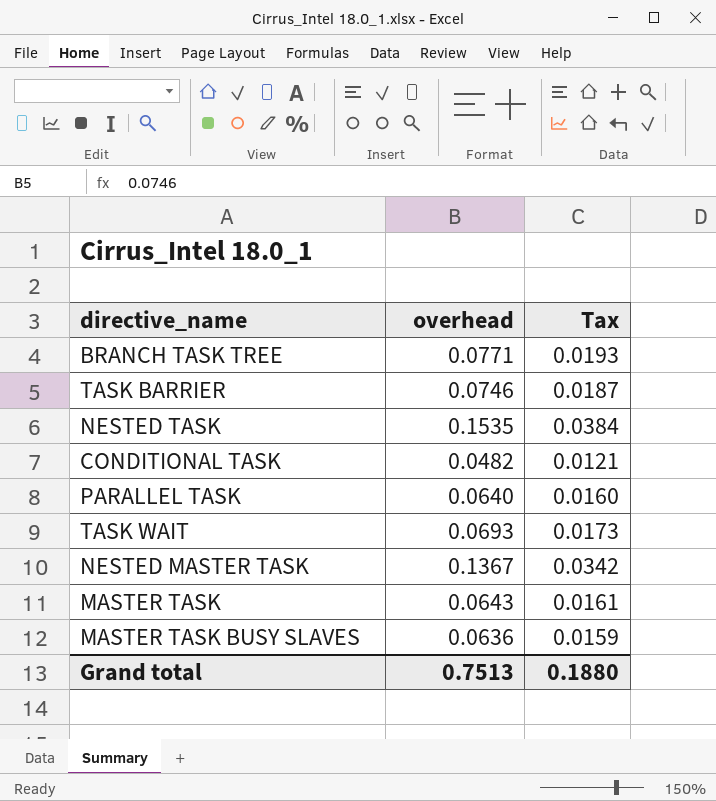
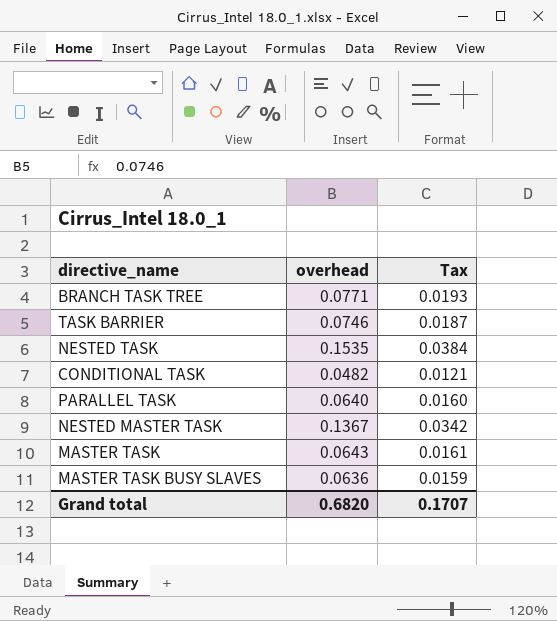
row TASK WAIT: 0.0693 | 0.0173 -> none
Grand total | overhead: 0.7513 -> 0.6820
Grand total | Tax: 0.1880 -> 0.1707

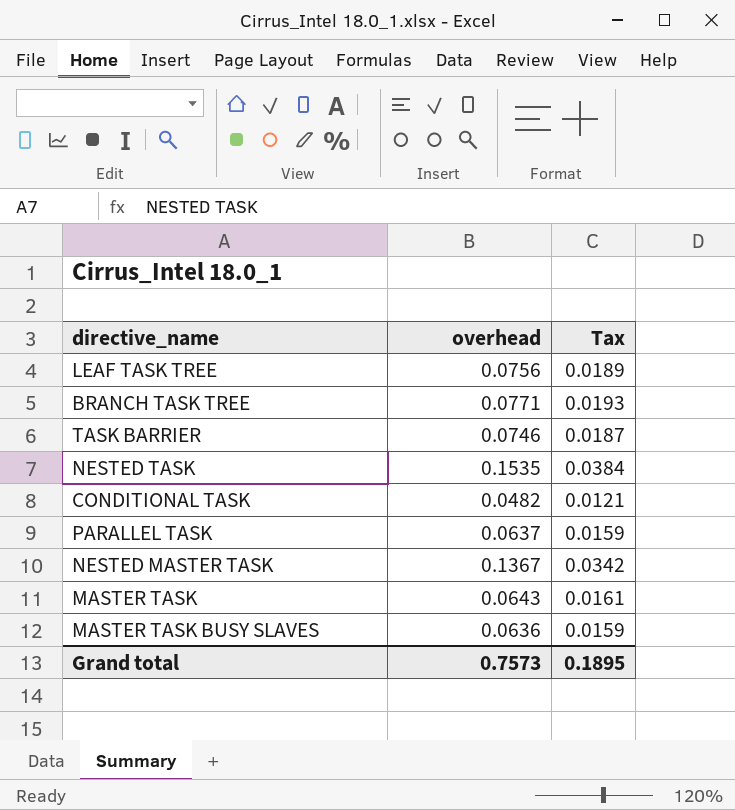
row LEAF TASK TREE: none -> 0.0756 | 0.0189
PARALLEL TASK | overhead: 0.0640 -> 0.0637
PARALLEL TASK | Tax: 0.0160 -> 0.0159
Grand total | overhead: 0.6820 -> 0.7573
Grand total | Tax: 0.1707 -> 0.1895

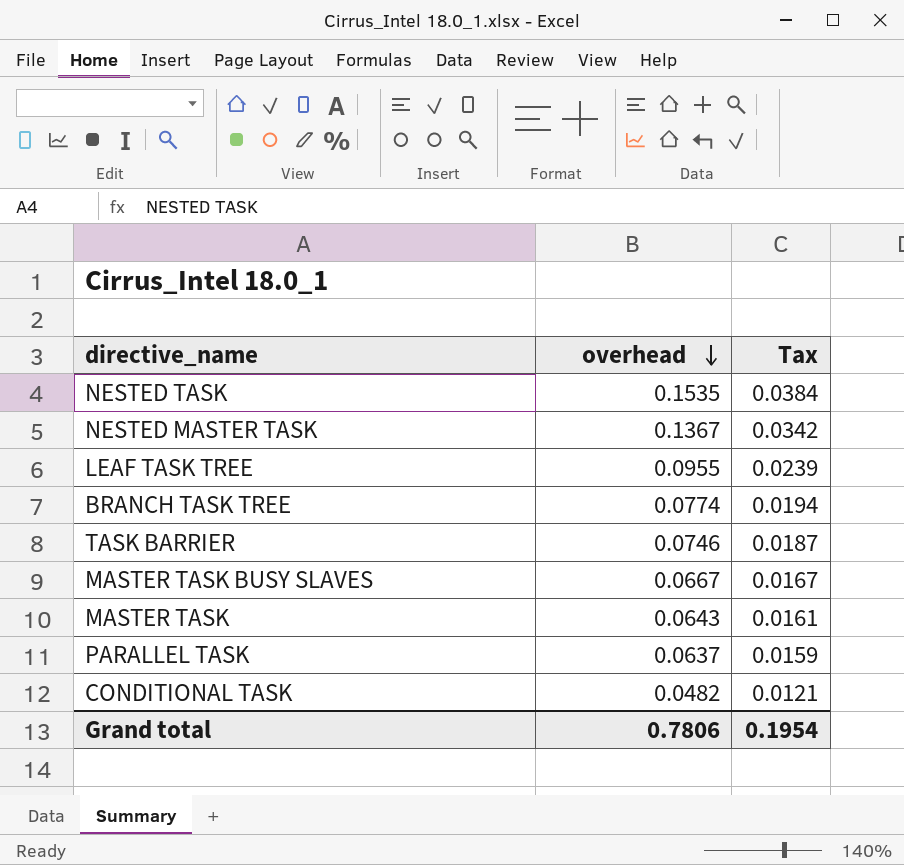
row order: none -> overhead descending
LEAF TASK TREE | overhead: 0.0756 -> 0.0955
LEAF TASK TREE | Tax: 0.0189 -> 0.0239
BRANCH TASK TREE | overhead: 0.0771 -> 0.0774
BRANCH TASK TREE | Tax: 0.0193 -> 0.0194
MASTER TASK BUSY SLAVES | overhead: 0.0636 -> 0.0667
MASTER TASK BUSY SLAVES | Tax: 0.0159 -> 0.0167
Grand total | overhead: 0.7573 -> 0.7806
Grand total | Tax: 0.1895 -> 0.1954

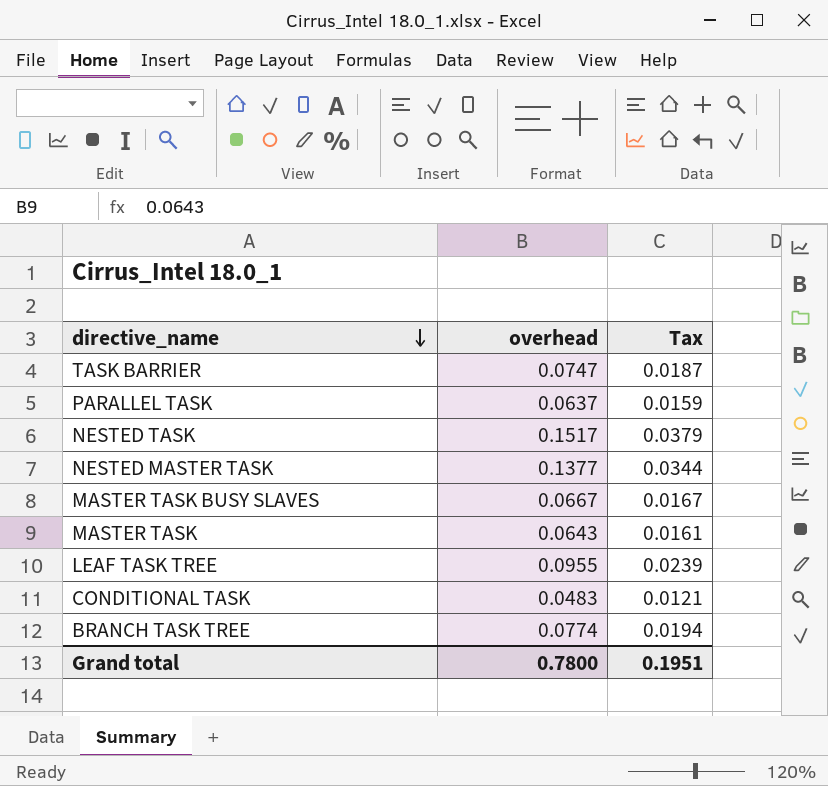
row order: overhead descending -> directive_name descending
TASK BARRIER | overhead: 0.0746 -> 0.0747
NESTED TASK | overhead: 0.1535 -> 0.1517
NESTED TASK | Tax: 0.0384 -> 0.0379
NESTED MASTER TASK | overhead: 0.1367 -> 0.1377
NESTED MASTER TASK | Tax: 0.0342 -> 0.0344
CONDITIONAL TASK | overhead: 0.0482 -> 0.0483
Grand total | overhead: 0.7806 -> 0.7800
Grand total | Tax: 0.1954 -> 0.1951

